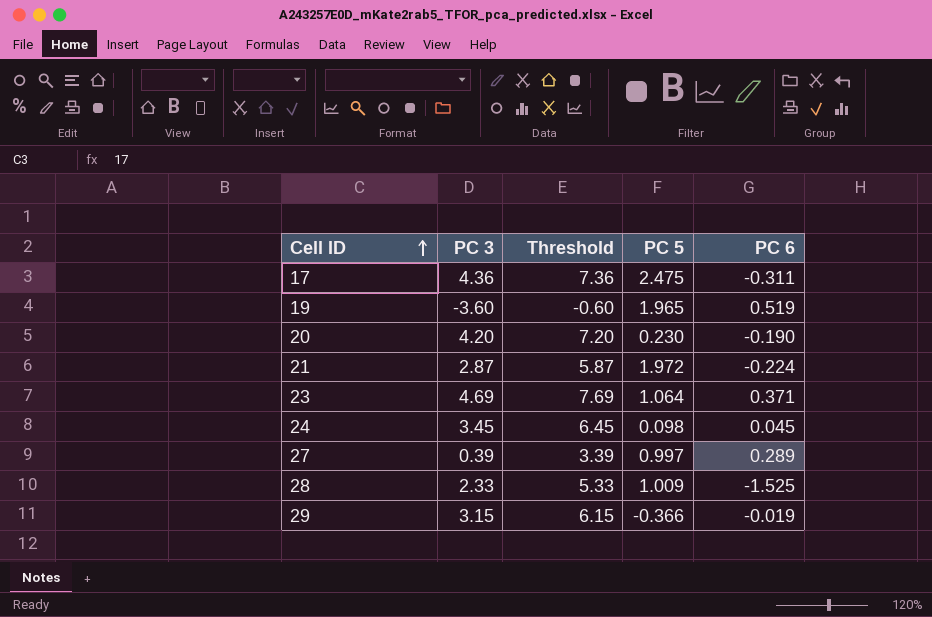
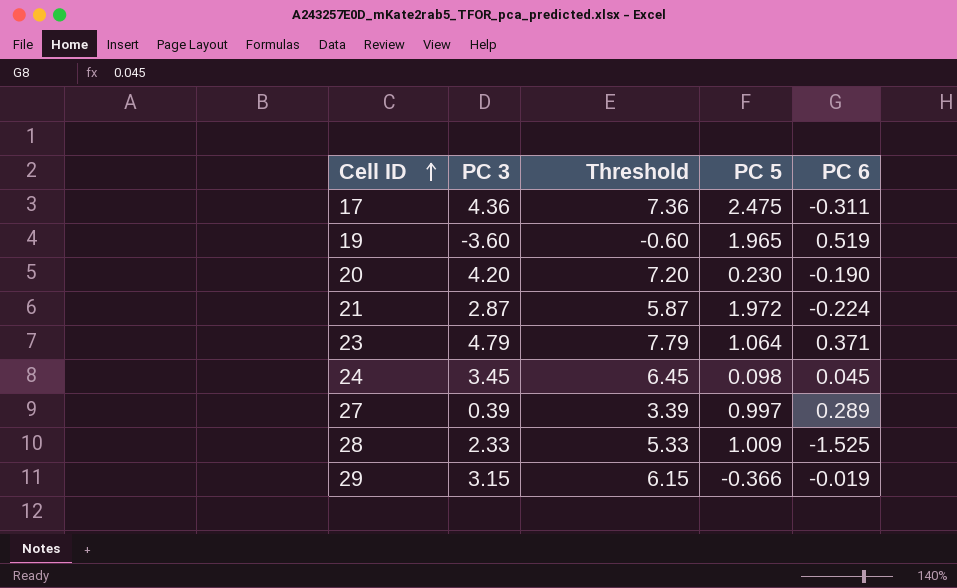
23 | PC 3: 4.69 -> 4.79
23 | Threshold: 7.69 -> 7.79

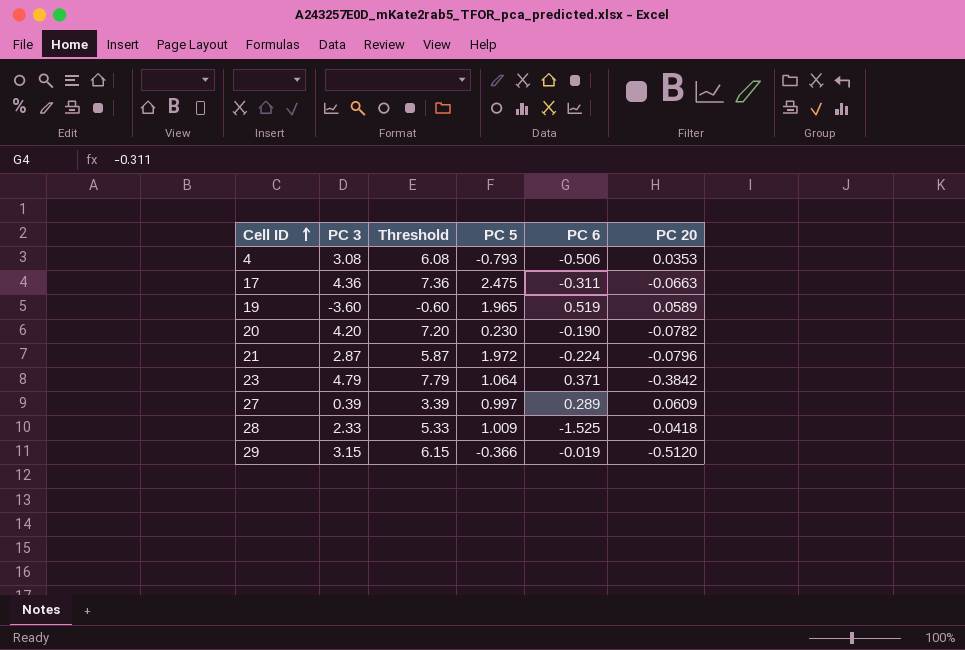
column PC 20 | position: none -> 6
row 24: 3.45 | 6.45 | 0.098 | 0.045 -> none
row 4: none -> 3.08 | 6.08 | -0.793 | -0.506 | 0.0353

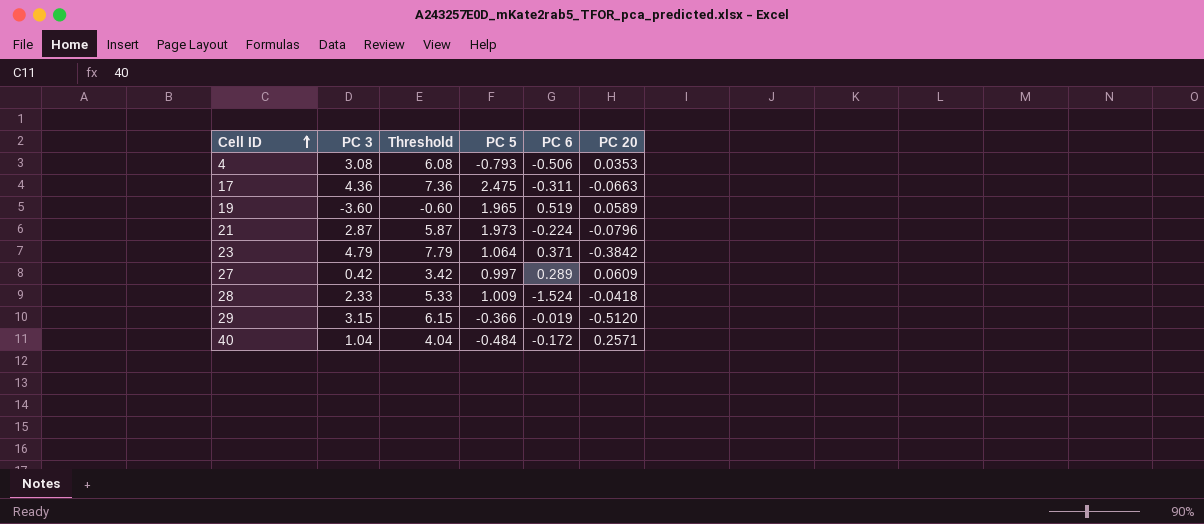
row 20: 4.20 | 7.20 | 0.230 | -0.190 | -0.0782 -> none
21 | PC 5: 1.972 -> 1.973
27 | PC 3: 0.39 -> 0.42
27 | Threshold: 3.39 -> 3.42
28 | PC 6: -1.525 -> -1.524
row 40: none -> 1.04 | 4.04 | -0.484 | -0.172 | 0.2571

